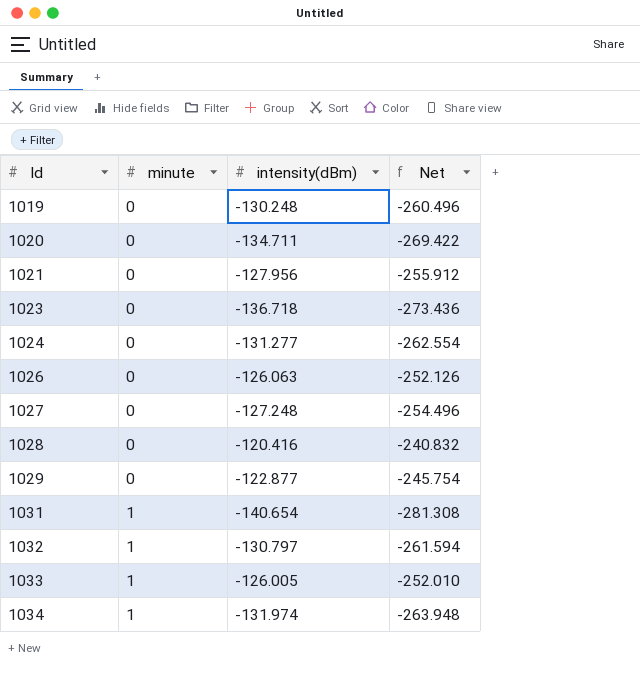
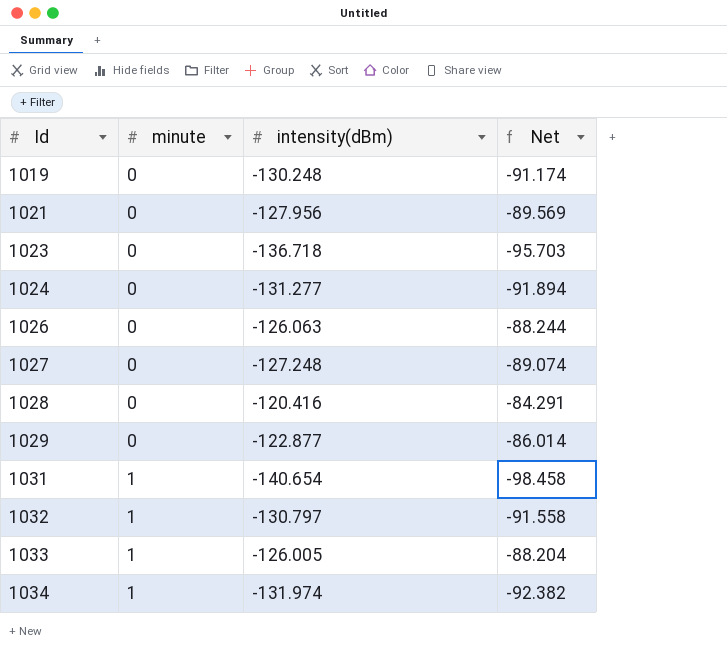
column Net | formula: [intensity(dBm)] * 2 -> [intensity(dBm)] * 0.7
row 1020: 0 | -134.711 | -269.422 -> none

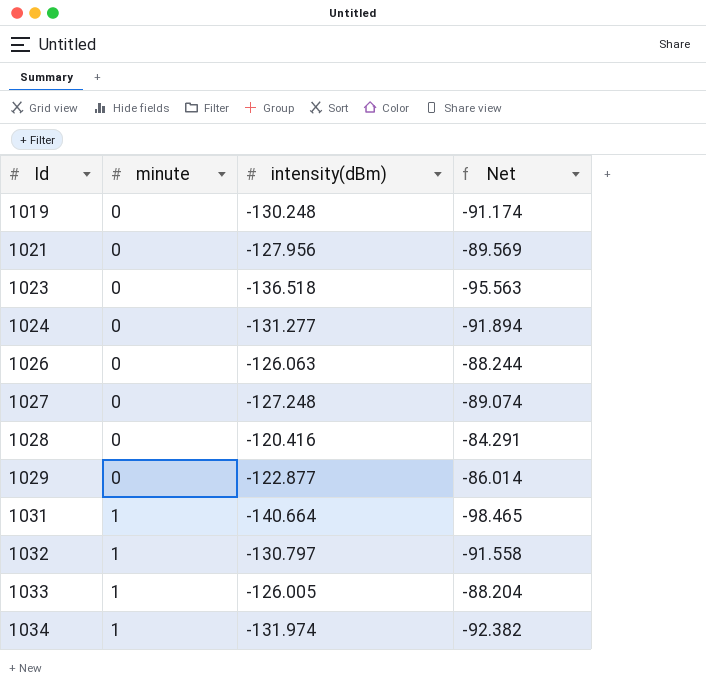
1023 | intensity(dBm): -136.718 -> -136.518
1023 | Net: -95.703 -> -95.563
1031 | intensity(dBm): -140.654 -> -140.664
1031 | Net: -98.458 -> -98.465

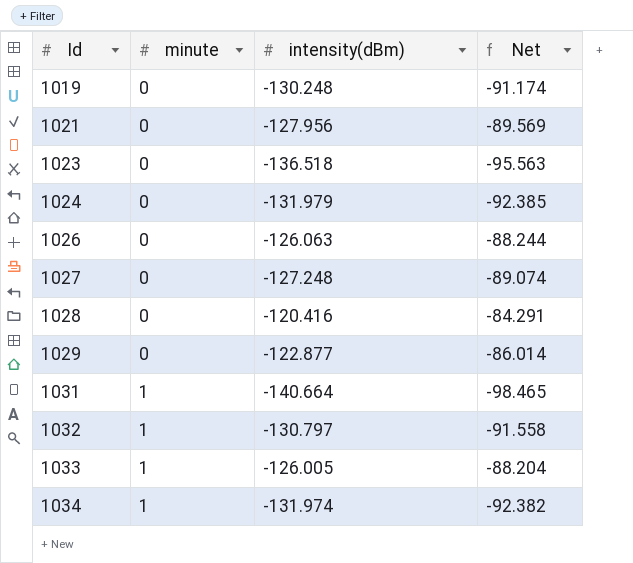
1024 | intensity(dBm): -131.277 -> -131.979
1024 | Net: -91.894 -> -92.385

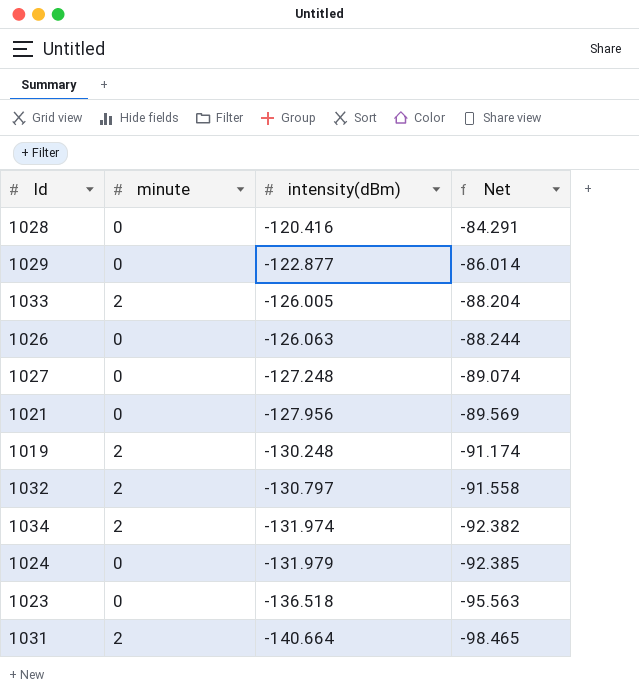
row order: Id ascending -> intensity(dBm) descending
1033 | minute: 1 -> 2
1019 | minute: 0 -> 2
1032 | minute: 1 -> 2
1034 | minute: 1 -> 2
1031 | minute: 1 -> 2

